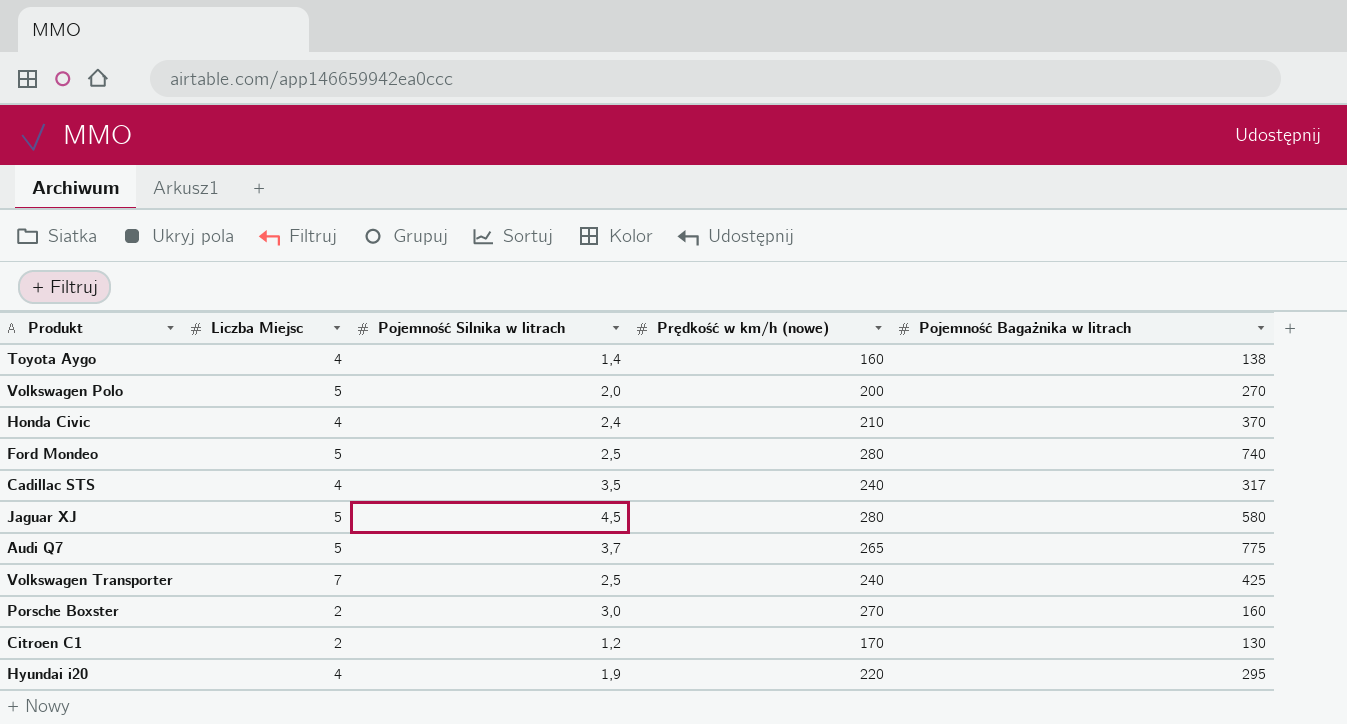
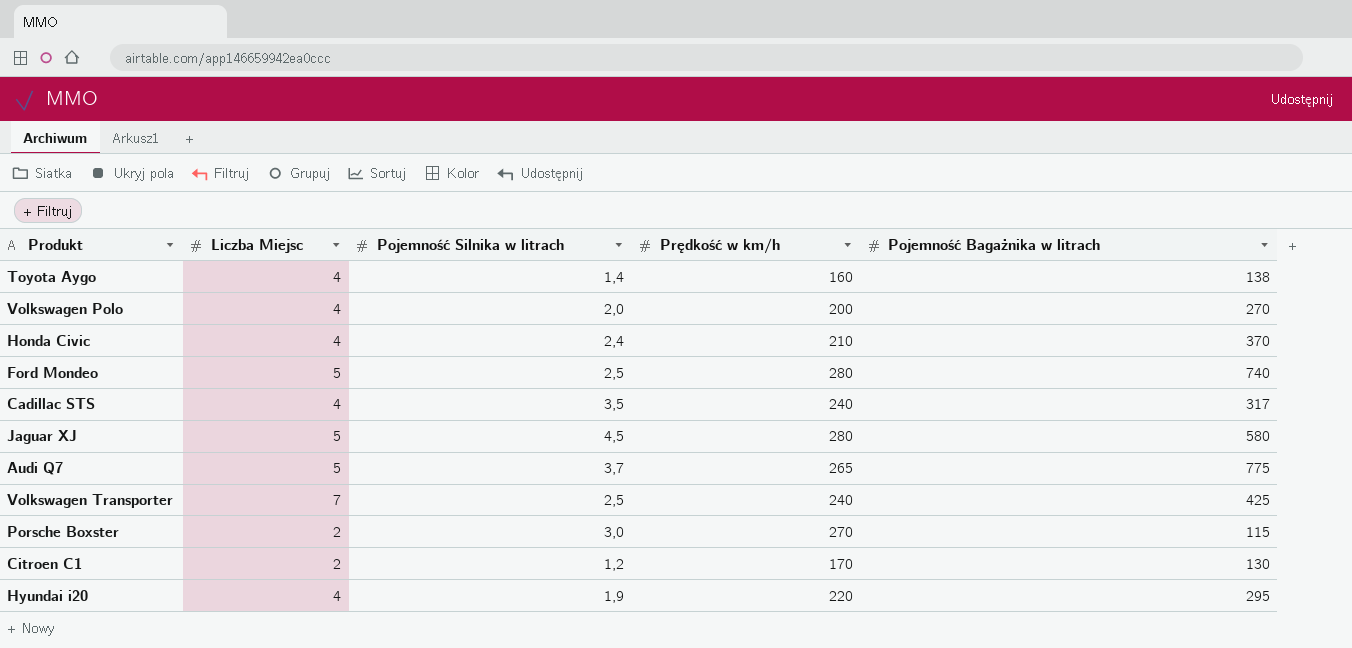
column name: Prędkość w km/h (nowe) -> Prędkość w km/h
Volkswagen Polo | Liczba Miejsc: 5 -> 4
Porsche Boxster | Pojemność Bagażnika w litrach: 160 -> 115

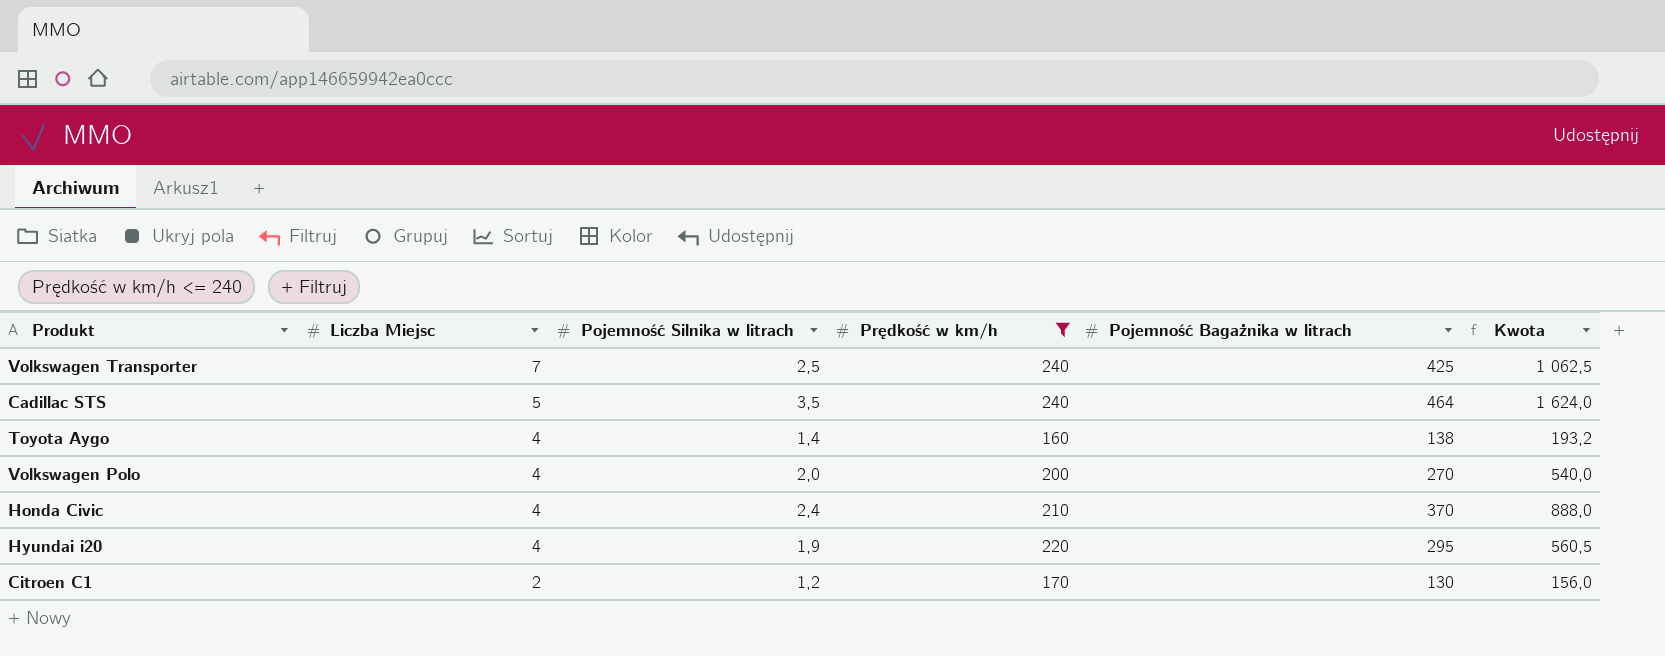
filter: none -> Prędkość w km/h <= 240
row order: none -> Liczba Miejsc descending
column Kwota | formula: none -> [Pojemność Silnika w litrach] * [Pojemność Bagażnika w litrach]
Cadillac STS | Liczba Miejsc: 4 -> 5
Cadillac STS | Pojemność Bagażnika w litrach: 317 -> 464

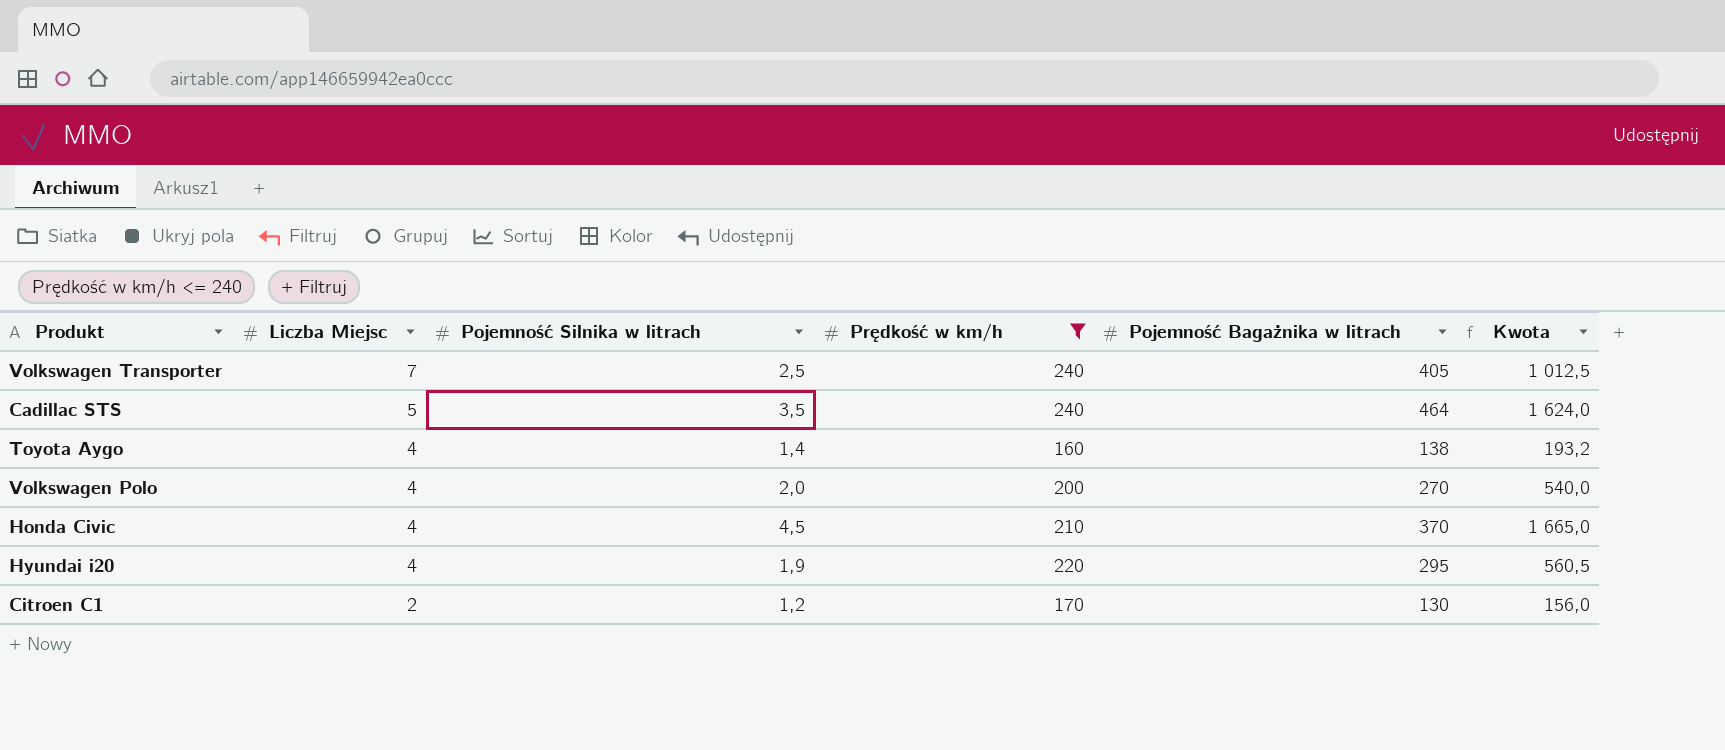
Volkswagen Transporter | Pojemność Bagażnika w litrach: 425 -> 405
Volkswagen Transporter | Kwota: 1 062,5 -> 1 012,5
Honda Civic | Pojemność Silnika w litrach: 2,4 -> 4,5
Honda Civic | Kwota: 888,0 -> 1 665,0

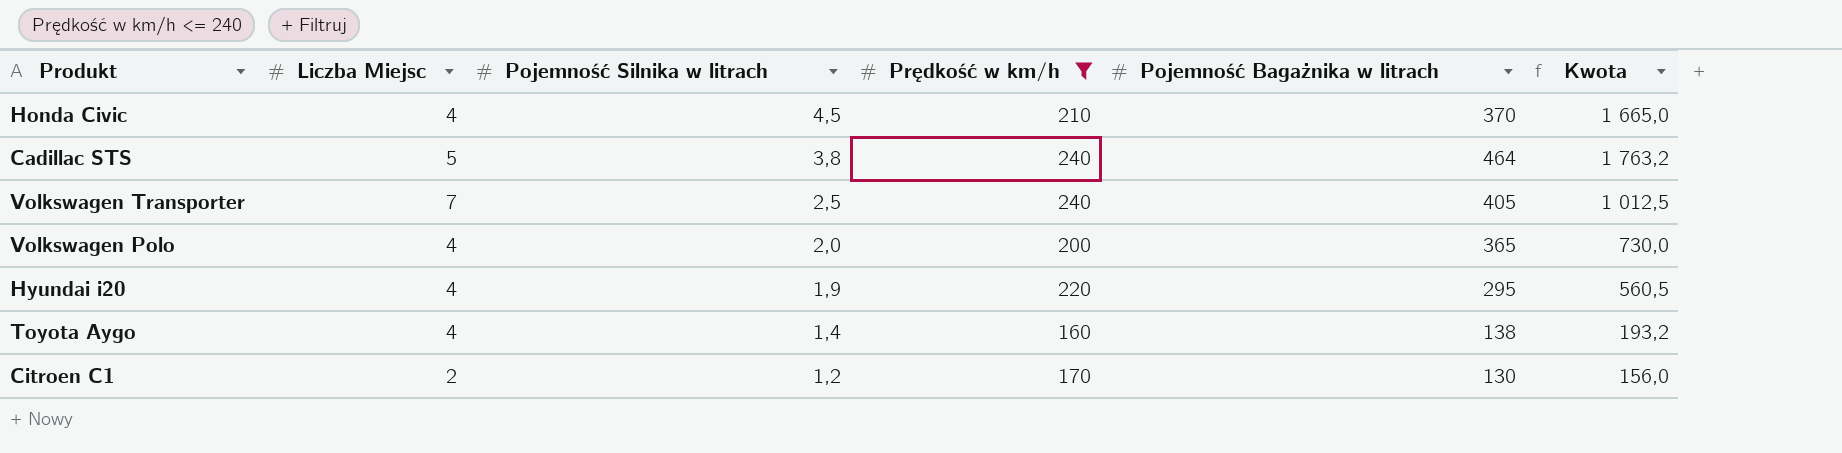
row order: Liczba Miejsc descending -> Pojemność Silnika w litrach descending
Cadillac STS | Pojemność Silnika w litrach: 3,5 -> 3,8
Cadillac STS | Kwota: 1 624,0 -> 1 763,2
Volkswagen Polo | Pojemność Bagażnika w litrach: 270 -> 365
Volkswagen Polo | Kwota: 540,0 -> 730,0

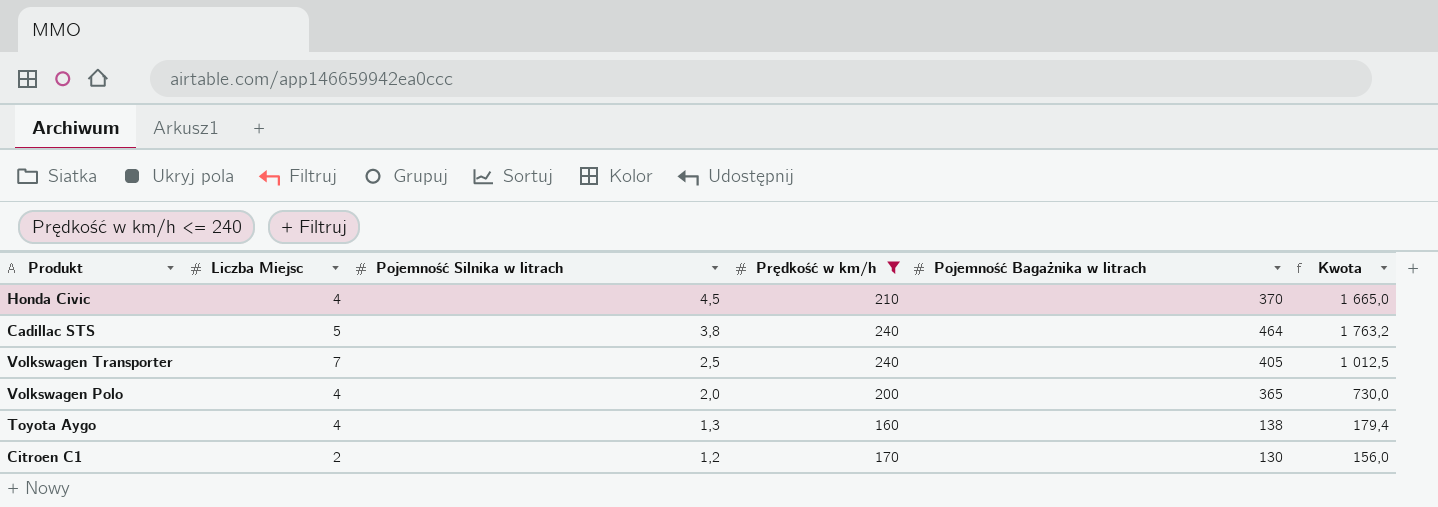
row Hyundai i20: 4 | 1,9 | 220 | 295 | 560,5 -> none
Toyota Aygo | Pojemność Silnika w litrach: 1,4 -> 1,3
Toyota Aygo | Kwota: 193,2 -> 179,4

